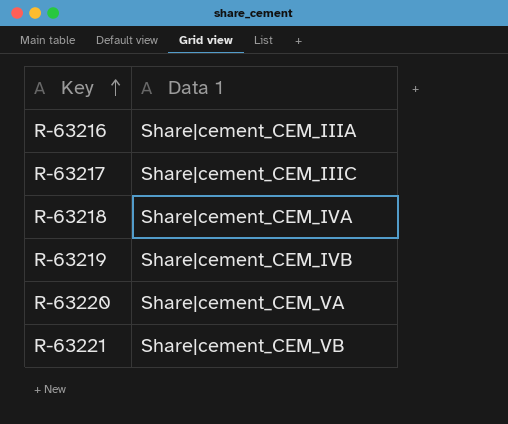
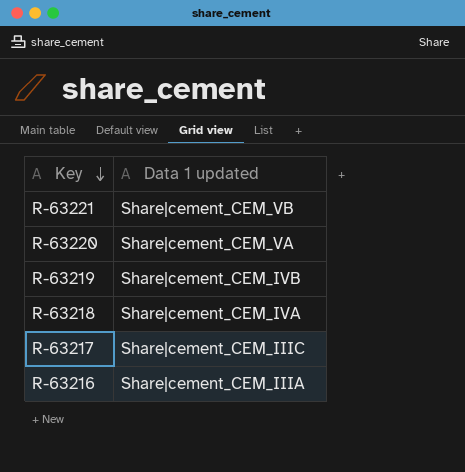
row order: Key ascending -> Key descending
column name: Data 1 -> Data 1 updated

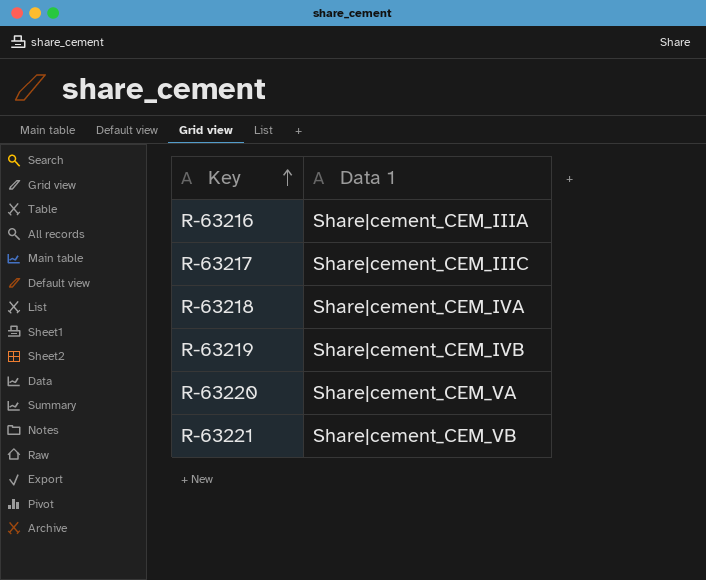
row order: Key descending -> Key ascending
column name: Data 1 updated -> Data 1

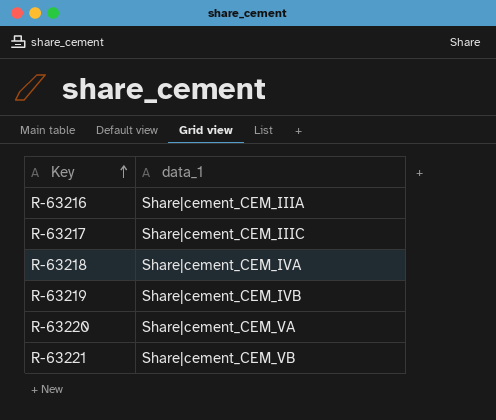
column name: Data 1 -> data_1

